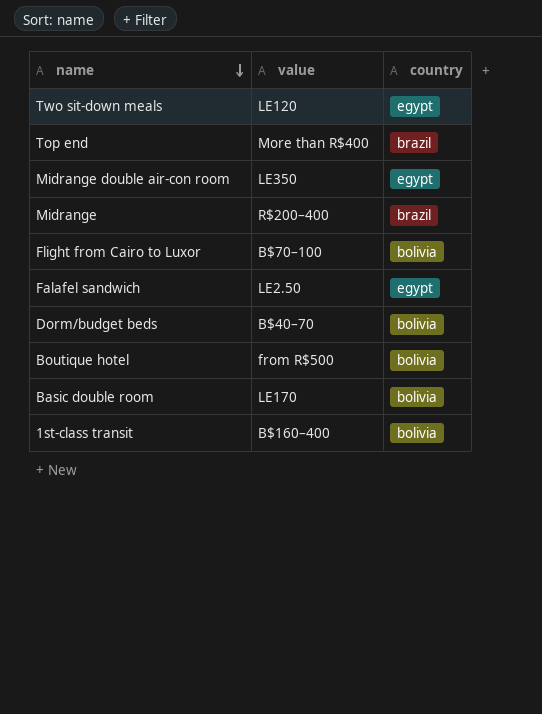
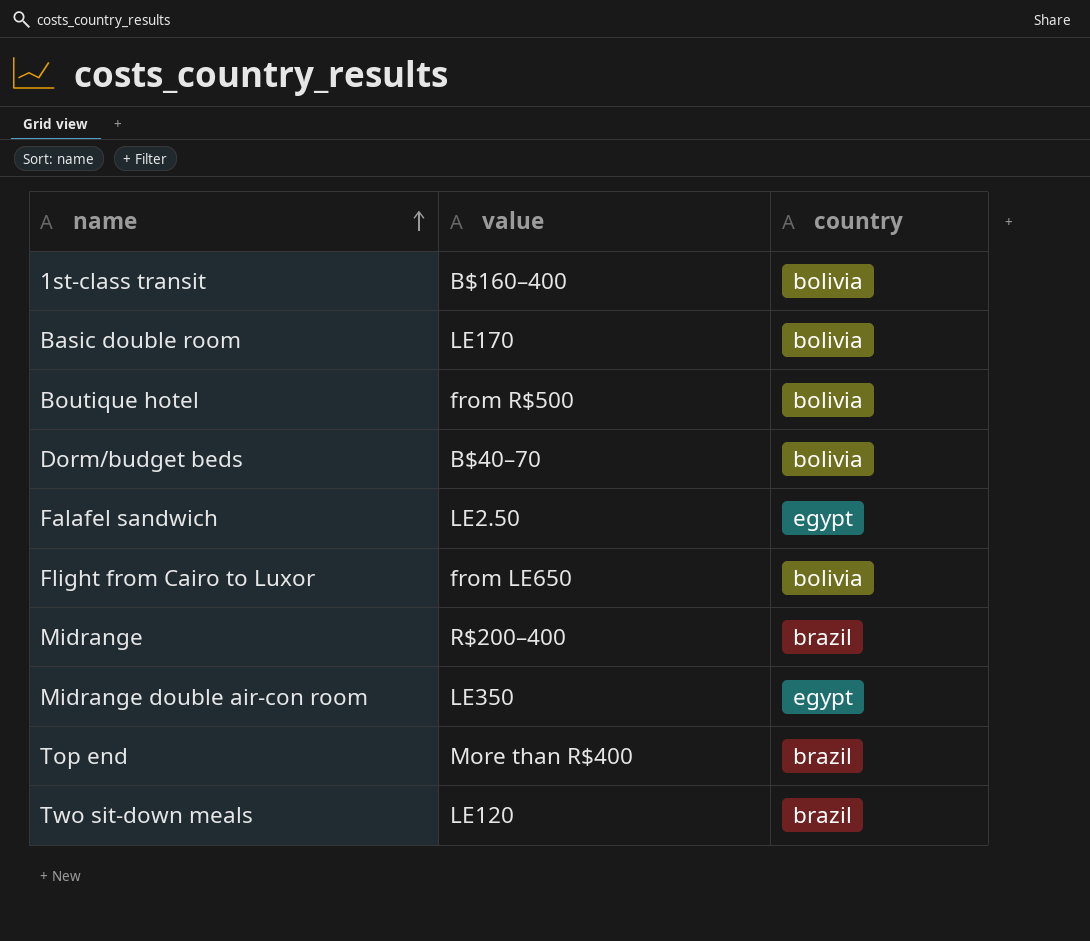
row order: name descending -> name ascending
Flight from Cairo to Luxor | value: B$70–100 -> from LE650
Two sit-down meals | country: egypt -> brazil

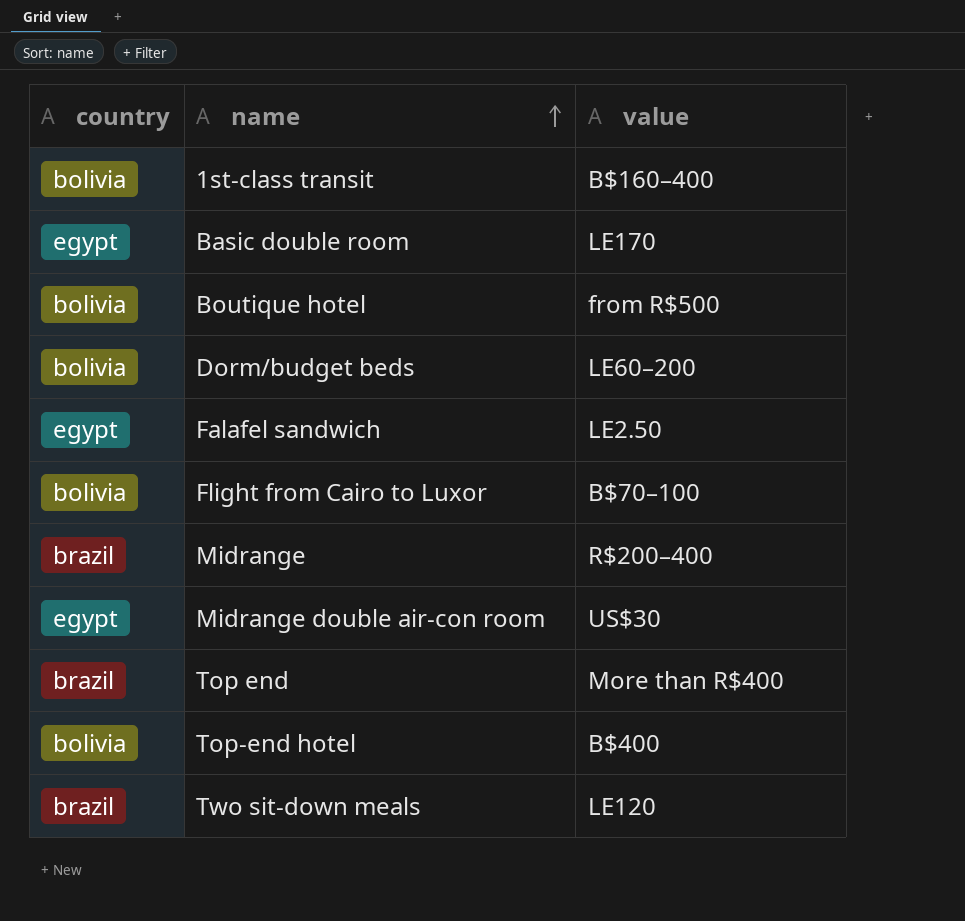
column country | position: 3 -> 1
Basic double room | country: bolivia -> egypt
Dorm/budget beds | value: B$40–70 -> LE60–200
Flight from Cairo to Luxor | value: from LE650 -> B$70–100
Midrange double air-con room | value: LE350 -> US$30
row Top-end hotel: none -> bolivia | B$400

